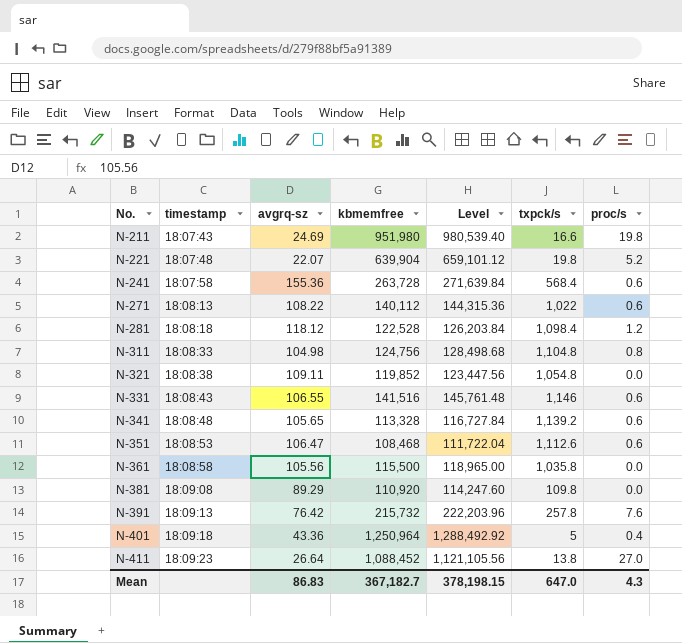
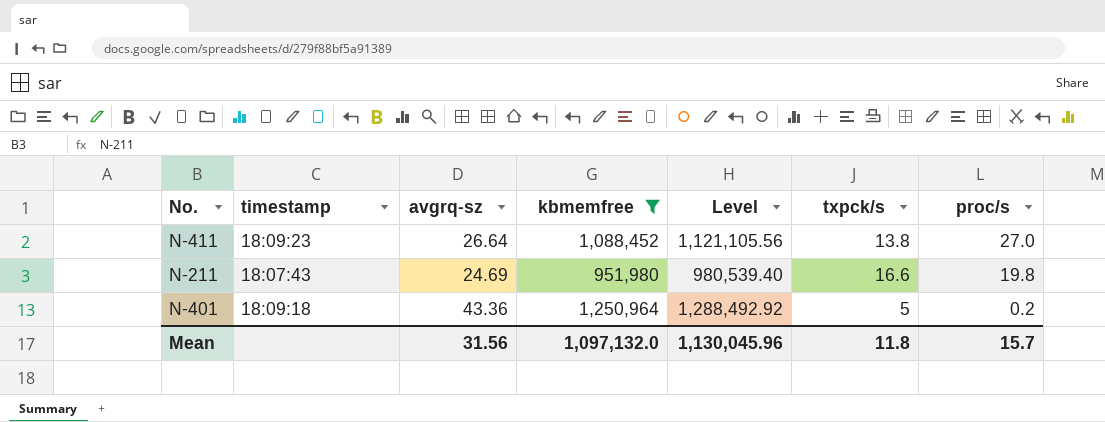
filter: none -> kbmemfree >= 951,980
row order: No. ascending -> proc/s descending
N-401 | proc/s: 0.4 -> 0.2
Mean | avgrq-sz: 86.83 -> 31.56
Mean | kbmemfree: 367,182.7 -> 1,097,132.0
Mean | Level: 378,198.15 -> 1,130,045.96
Mean | txpck/s: 647.0 -> 11.8
Mean | proc/s: 4.3 -> 15.7

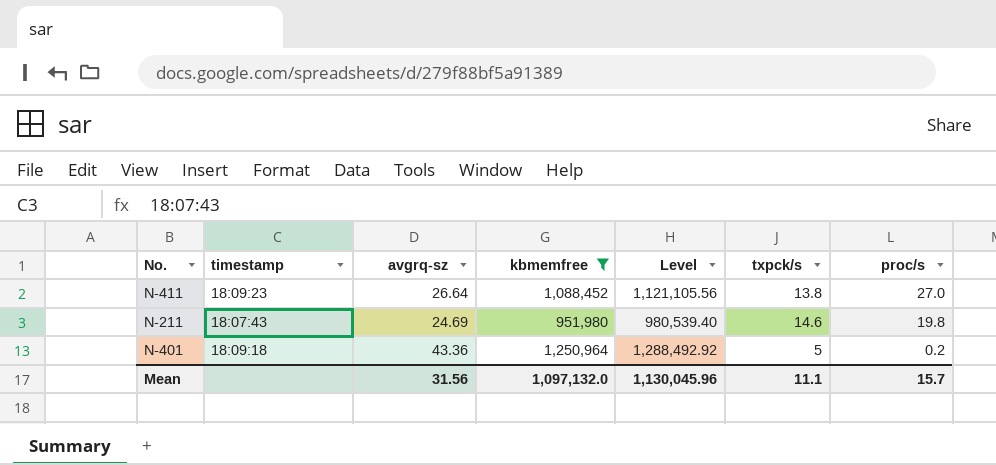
N-211 | txpck/s: 16.6 -> 14.6
Mean | txpck/s: 11.8 -> 11.1

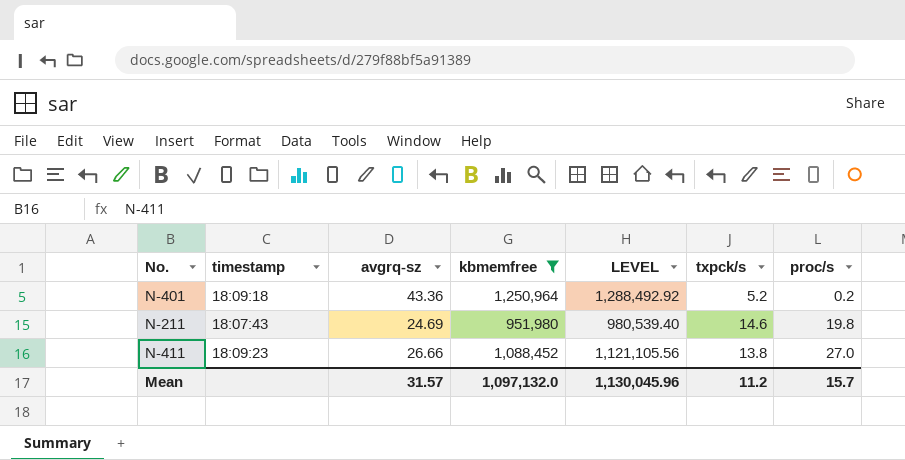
row order: proc/s descending -> proc/s ascending
column name: Level -> LEVEL
N-401 | txpck/s: 5 -> 5.2
N-411 | avgrq-sz: 26.64 -> 26.66
Mean | avgrq-sz: 31.56 -> 31.57
Mean | txpck/s: 11.1 -> 11.2

